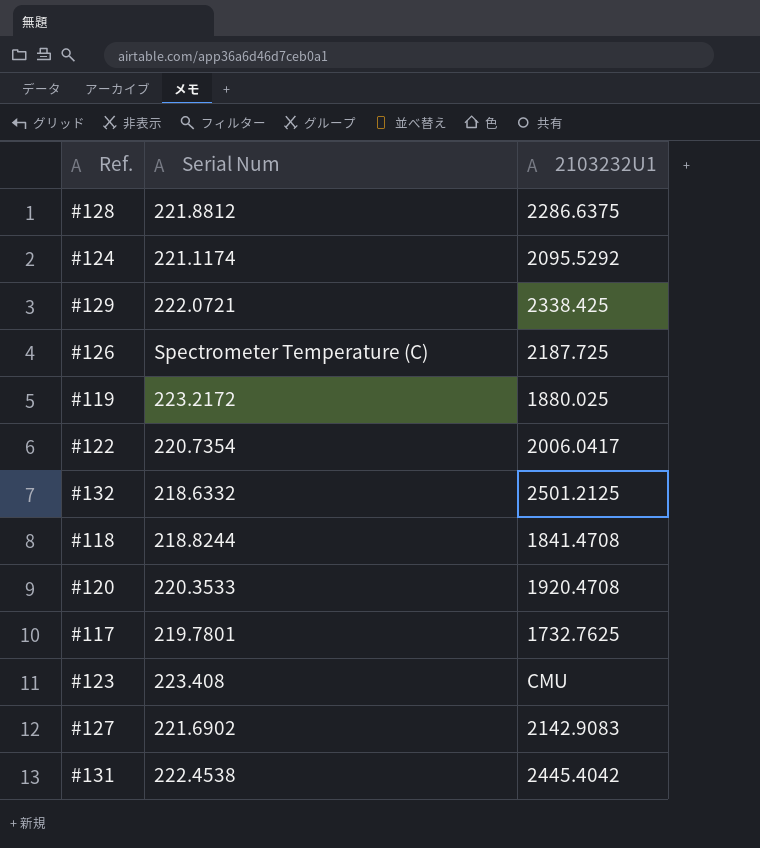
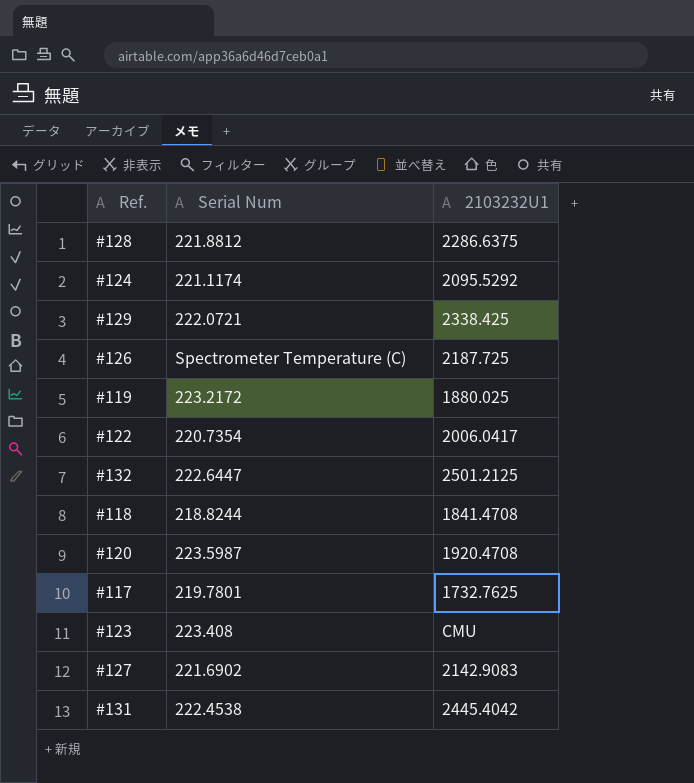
#132 | Serial Num: 218.6332 -> 222.6447
#120 | Serial Num: 220.3533 -> 223.5987

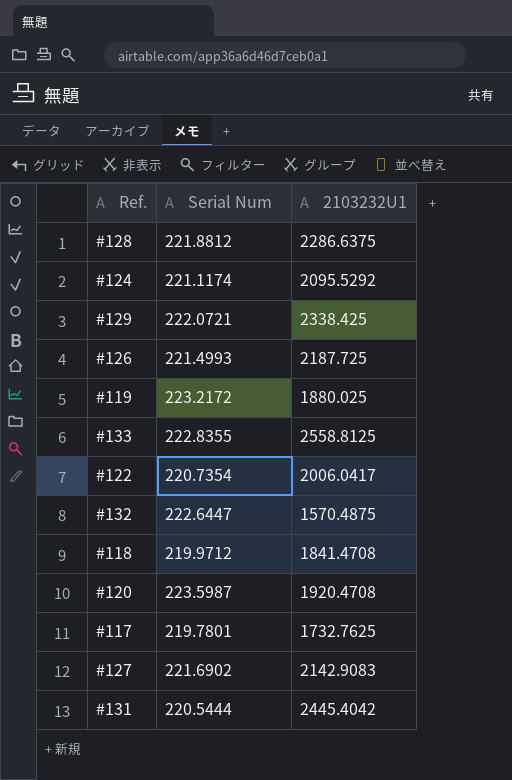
row #123: 223.408 | CMU -> none
#126 | Serial Num: Spectrometer Temperature (C) -> 221.4993
row #133: none -> 222.8355 | 2558.8125
#132 | 2103232U1: 2501.2125 -> 1570.4875
#118 | Serial Num: 218.8244 -> 219.9712
#131 | Serial Num: 222.4538 -> 220.5444

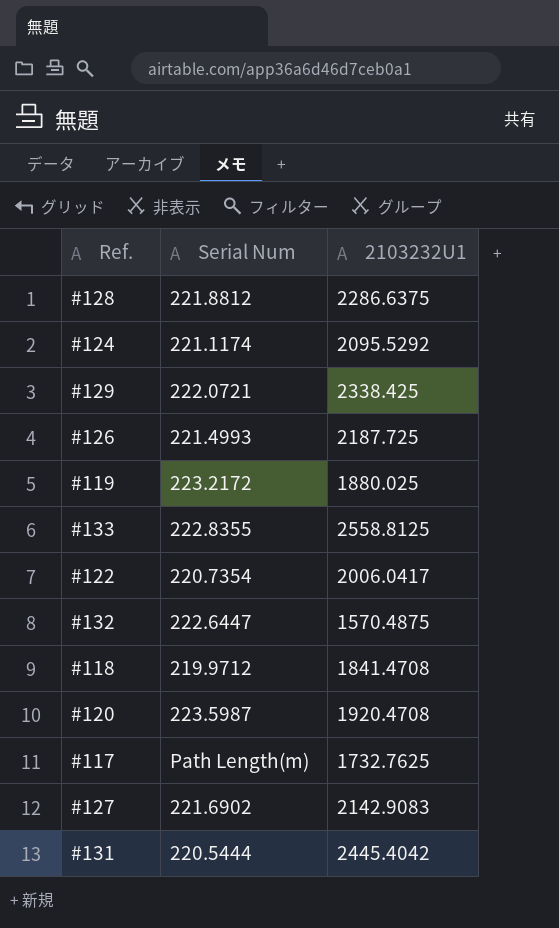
#117 | Serial Num: 219.7801 -> Path Length(m)

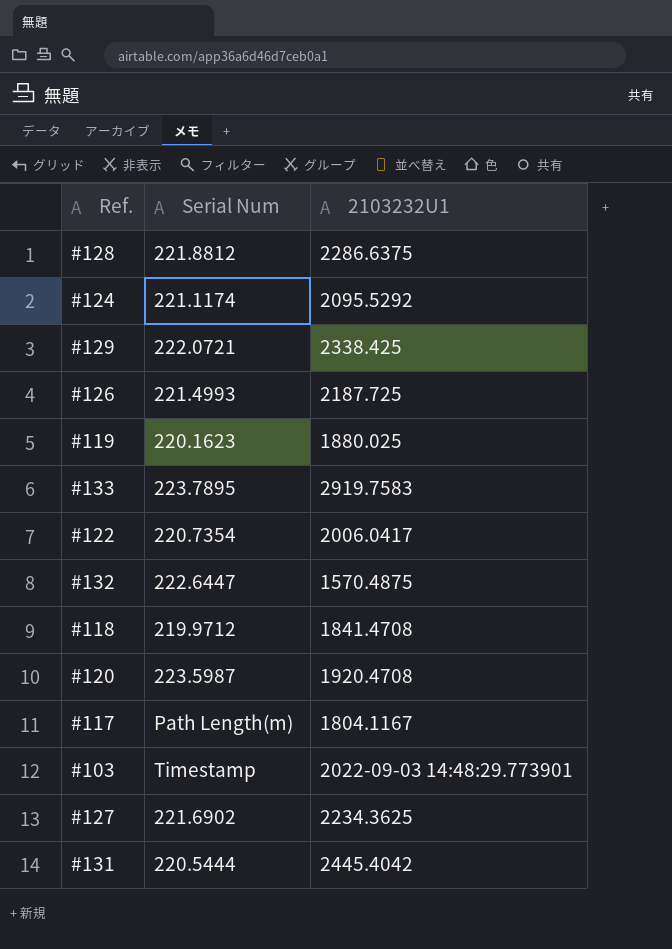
#119 | Serial Num: 223.2172 -> 220.1623
#133 | Serial Num: 222.8355 -> 223.7895
#133 | 2103232U1: 2558.8125 -> 2919.7583
#117 | 2103232U1: 1732.7625 -> 1804.1167
row #103: none -> Timestamp | 2022-09-03 14:48:29.773901
#127 | 2103232U1: 2142.9083 -> 2234.3625

